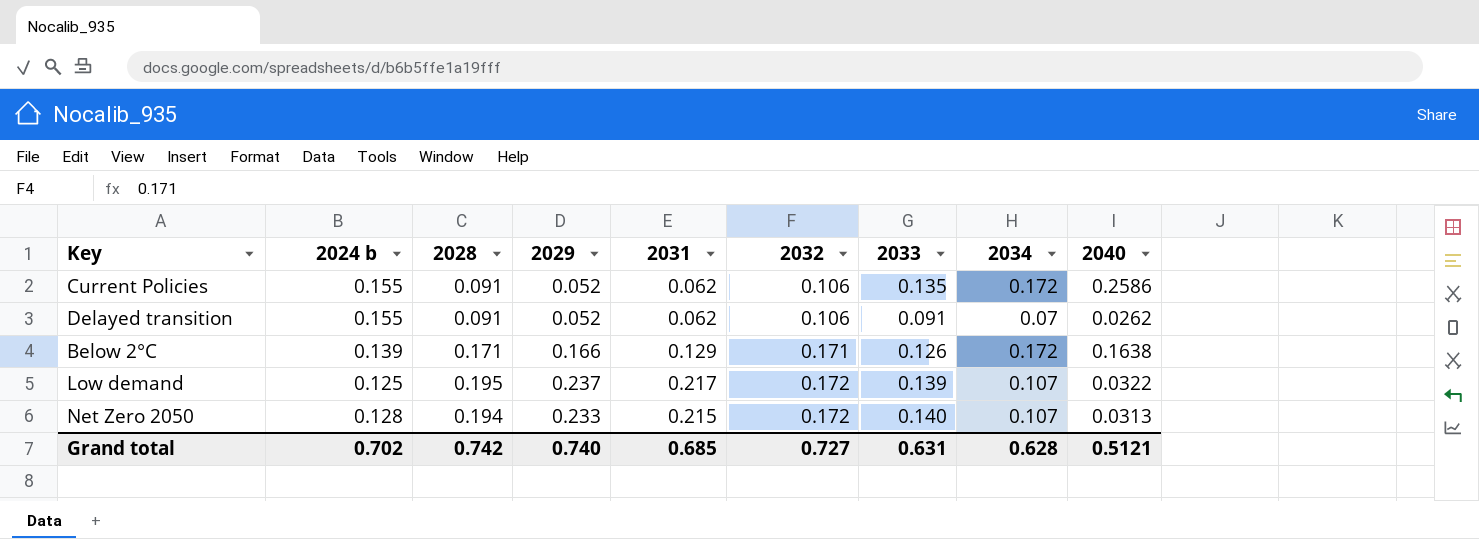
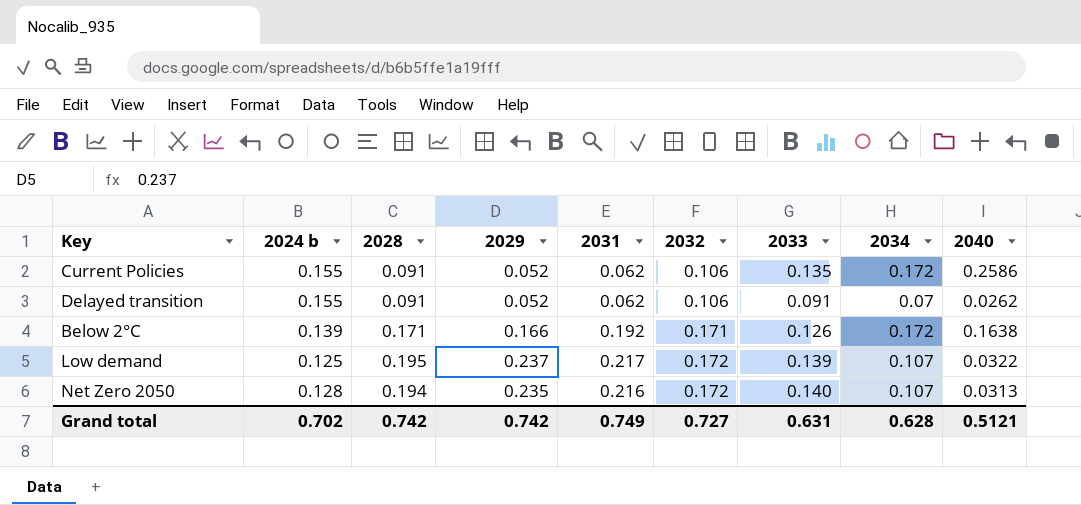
Below 2°C | 2031: 0.129 -> 0.192
Net Zero 2050 | 2029: 0.233 -> 0.235
Net Zero 2050 | 2031: 0.215 -> 0.216
Grand total | 2029: 0.740 -> 0.742
Grand total | 2031: 0.685 -> 0.749

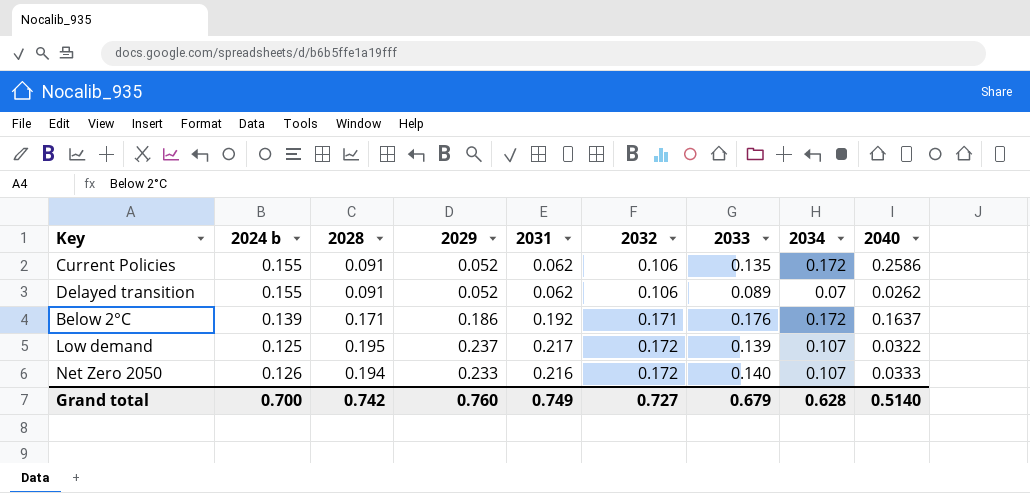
Delayed transition | 2033: 0.091 -> 0.089
Below 2°C | 2029: 0.166 -> 0.186
Below 2°C | 2033: 0.126 -> 0.176
Below 2°C | 2040: 0.1638 -> 0.1637
Net Zero 2050 | 2024 b: 0.128 -> 0.126
Net Zero 2050 | 2029: 0.235 -> 0.233
Net Zero 2050 | 2040: 0.0313 -> 0.0333
Grand total | 2024 b: 0.702 -> 0.700
Grand total | 2029: 0.742 -> 0.760
Grand total | 2033: 0.631 -> 0.679
Grand total | 2040: 0.5121 -> 0.5140

